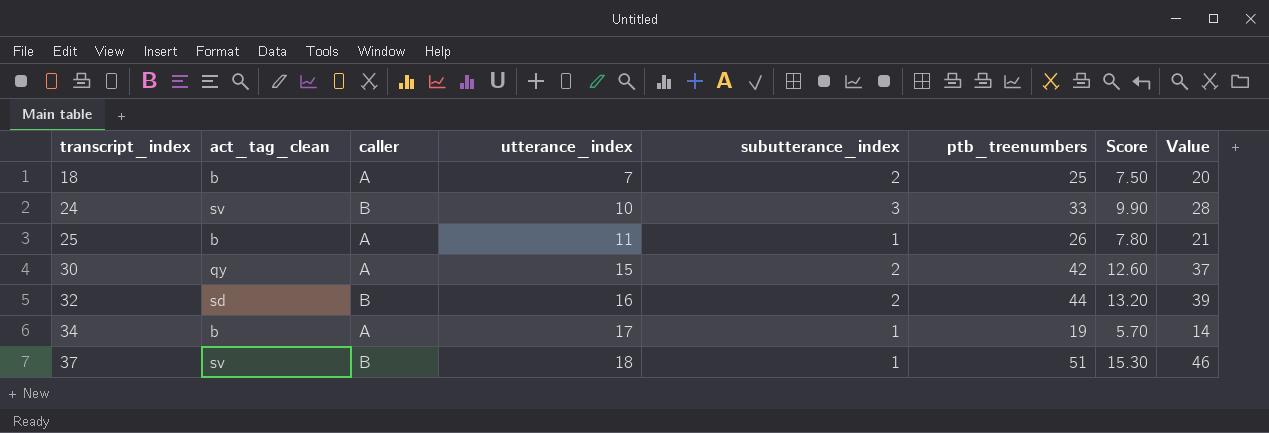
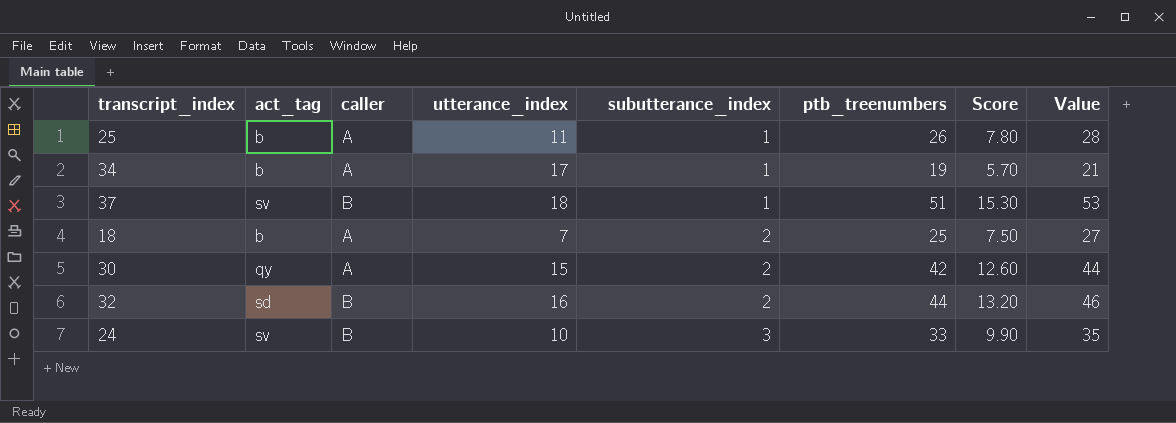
row order: transcript_index ascending -> subutterance_index ascending
column name: act_tag_clean -> act_tag
column Value | formula: [ptb_treenumbers] - 5 -> [ptb_treenumbers] + 2

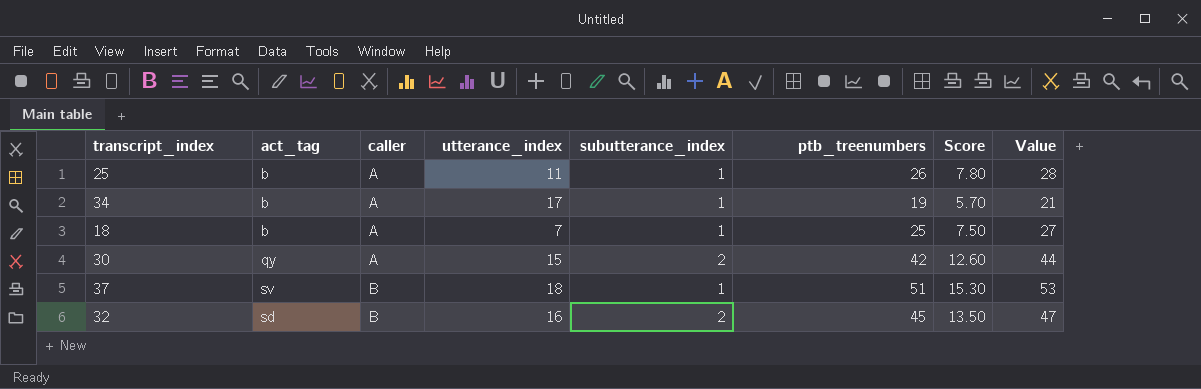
row order: subutterance_index ascending -> caller ascending
row 24: sv | B | 10 | 3 | 33 | 9.90 | 35 -> none
18 | subutterance_index: 2 -> 1
32 | ptb_treenumbers: 44 -> 45
32 | Score: 13.20 -> 13.50
32 | Value: 46 -> 47

